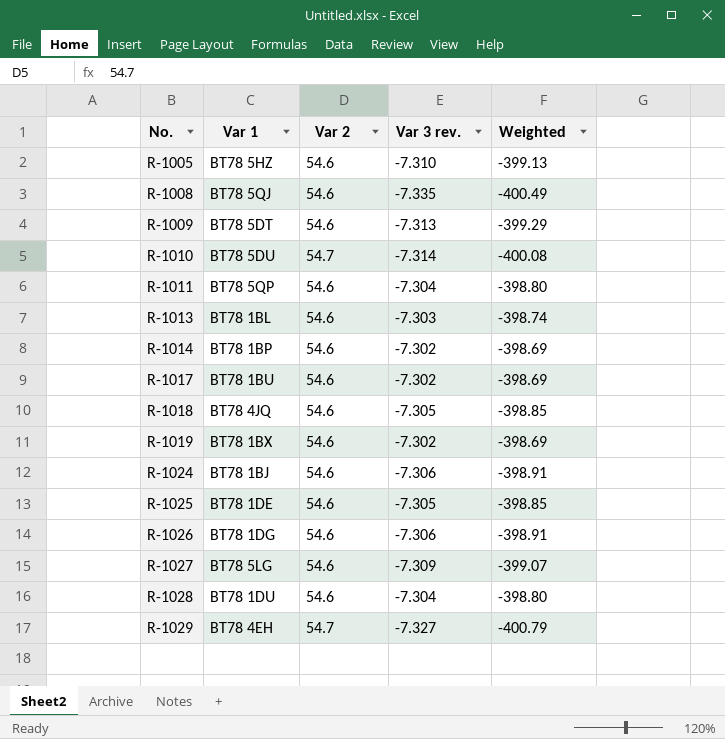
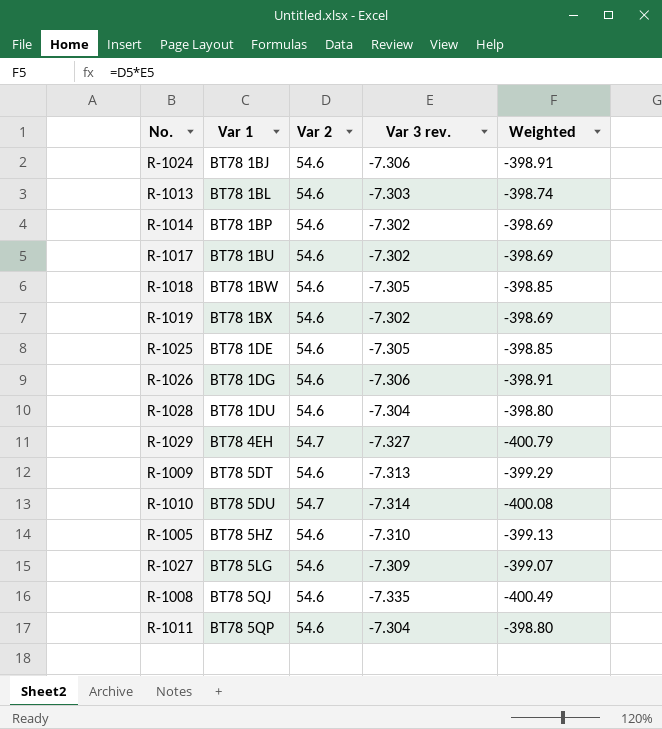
row order: No. ascending -> Var 1 ascending
R-1018 | Var 1: BT78 4JQ -> BT78 1BW

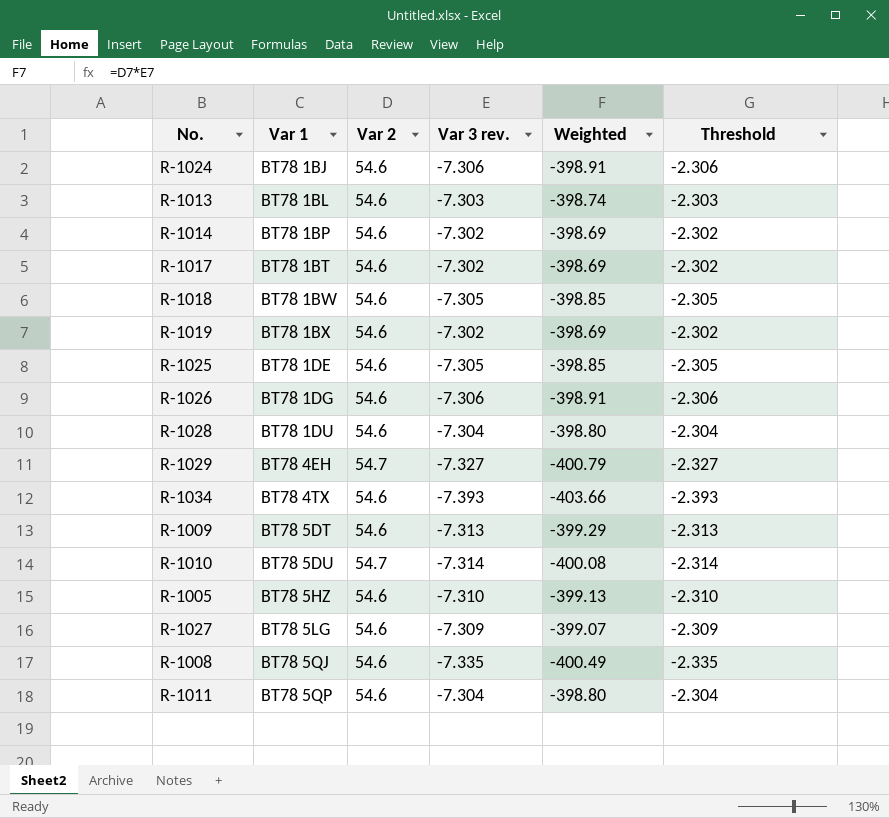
column Threshold | formula: none -> [Var 3 rev.] + 5
R-1017 | Var 1: BT78 1BU -> BT78 1BT
row R-1034: none -> BT78 4TX | 54.6 | -7.393 | -403.66 | -2.393

